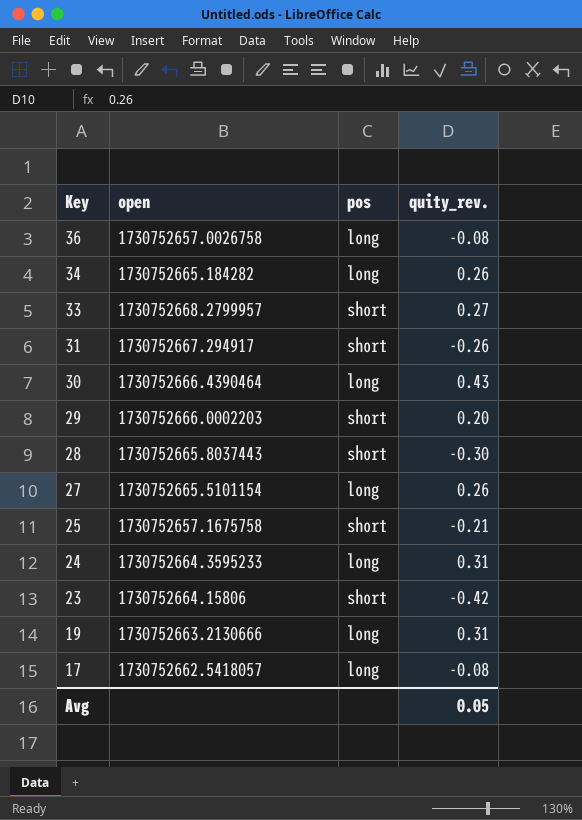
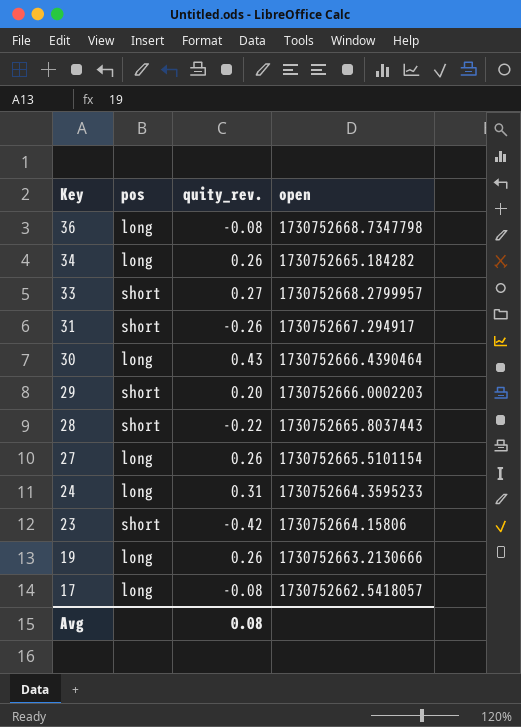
column open | position: 2 -> 4
row 25: 1730752657.1675758 | short | -0.21 -> none
36 | open: 1730752657.0026758 -> 1730752668.7347798
28 | quity_rev.: -0.30 -> -0.22
19 | quity_rev.: 0.31 -> 0.26
Avg | quity_rev.: 0.05 -> 0.08

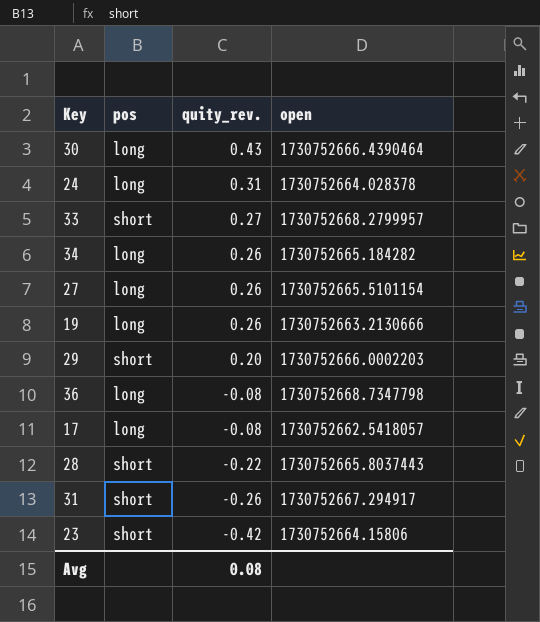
row order: Key descending -> quity_rev. descending
24 | open: 1730752664.3595233 -> 1730752664.028378

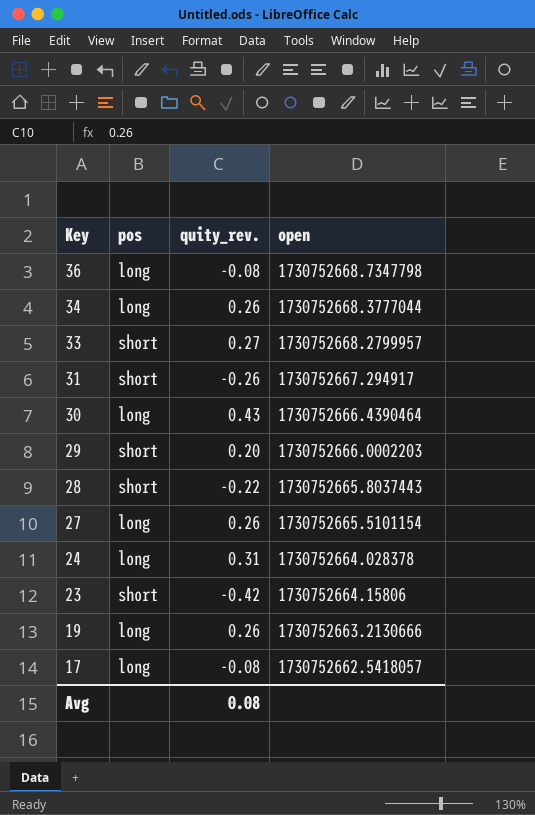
row order: quity_rev. descending -> Key descending
34 | open: 1730752665.184282 -> 1730752668.3777044

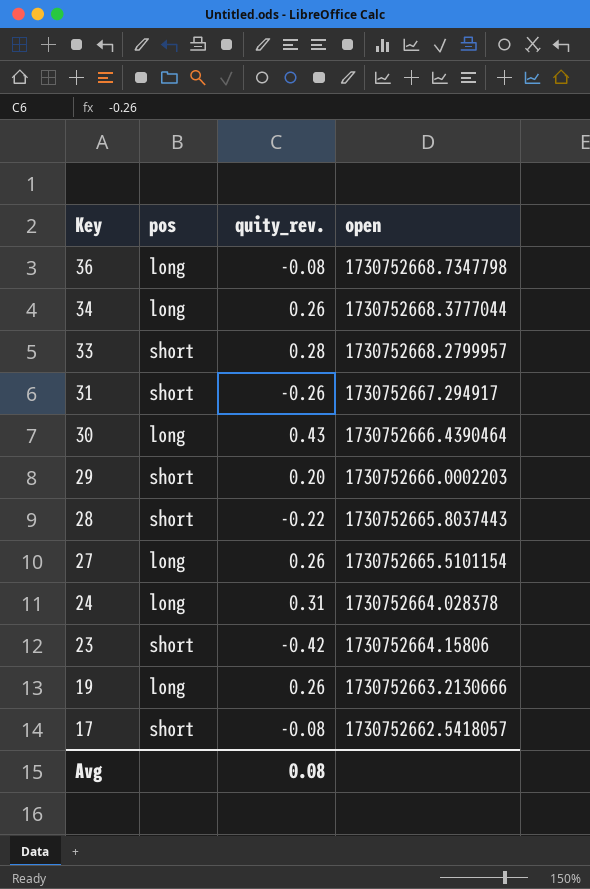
33 | quity_rev.: 0.27 -> 0.28
17 | pos: long -> short

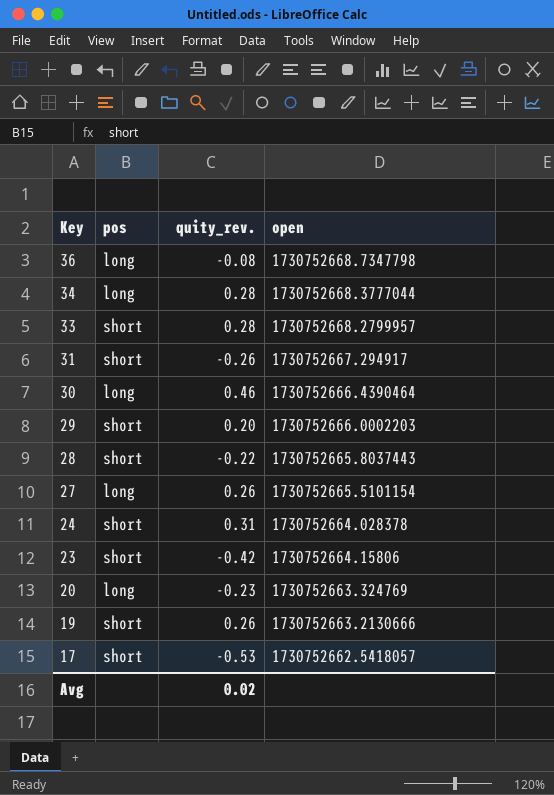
34 | quity_rev.: 0.26 -> 0.28
30 | quity_rev.: 0.43 -> 0.46
24 | pos: long -> short
row 20: none -> long | -0.23 | 1730752663.324769
19 | pos: long -> short
17 | quity_rev.: -0.08 -> -0.53
Avg | quity_rev.: 0.08 -> 0.02

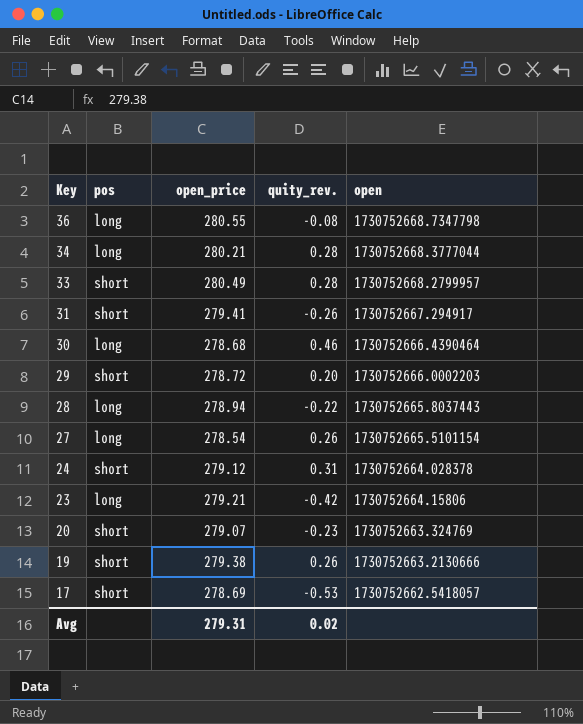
column open_price | position: none -> 3
28 | pos: short -> long
23 | pos: short -> long
20 | pos: long -> short

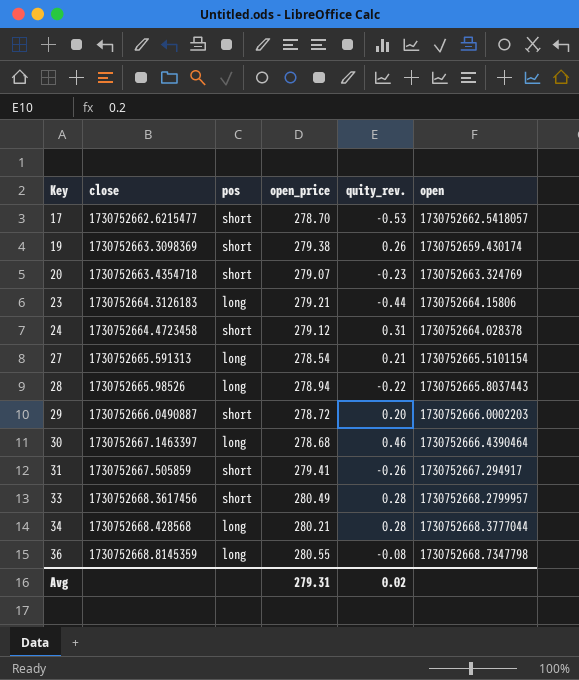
row order: Key descending -> Key ascending
column close | position: none -> 2
17 | open_price: 278.69 -> 278.70
19 | open: 1730752663.2130666 -> 1730752659.430174
23 | quity_rev.: -0.42 -> -0.44
27 | quity_rev.: 0.26 -> 0.21

